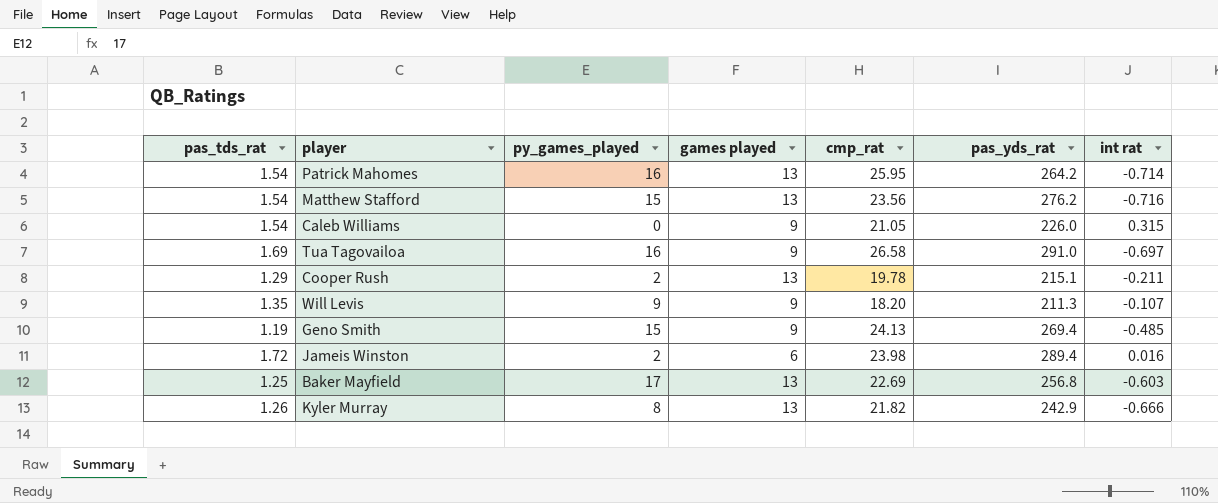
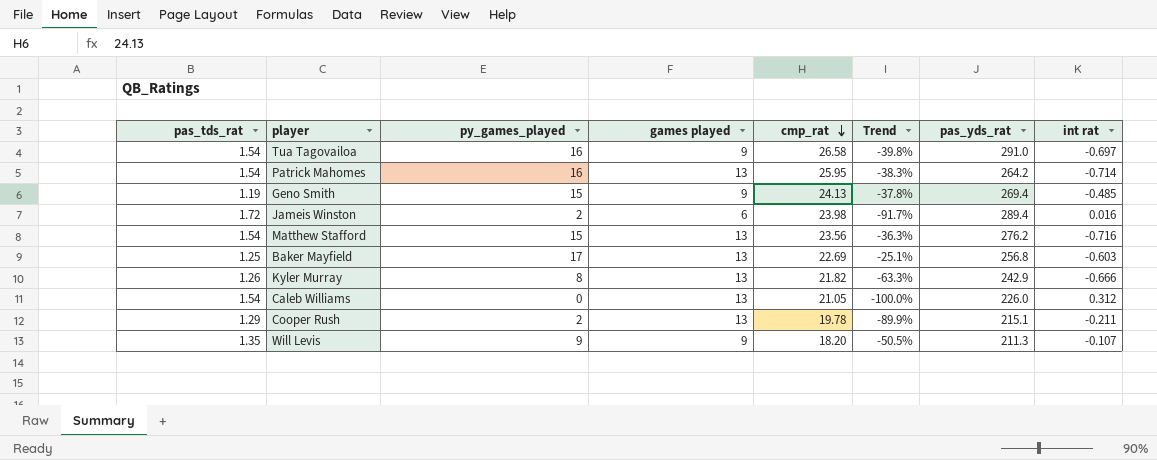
row order: none -> cmp_rat descending
column Trend | formula: none -> ([py_games_played] - [cmp_rat]) / [cmp_rat]
Tua Tagovailoa | pas_tds_rat: 1.69 -> 1.54
Caleb Williams | games played: 9 -> 13
Caleb Williams | int rat: 0.315 -> 0.312

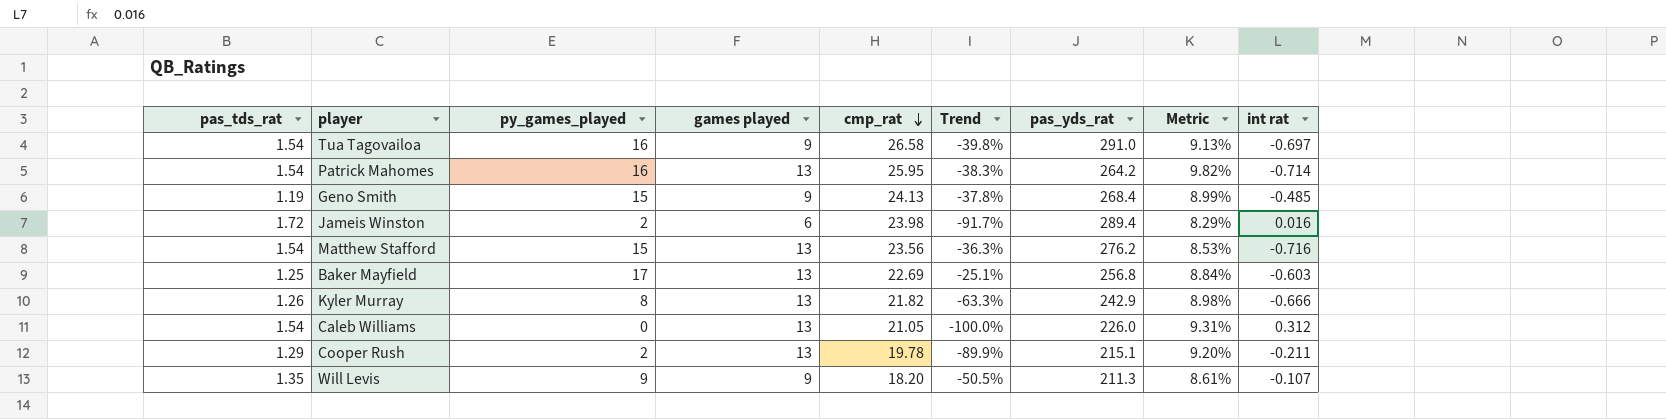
column Metric | formula: none -> [cmp_rat] / [pas_yds_rat]
Geno Smith | pas_yds_rat: 269.4 -> 268.4

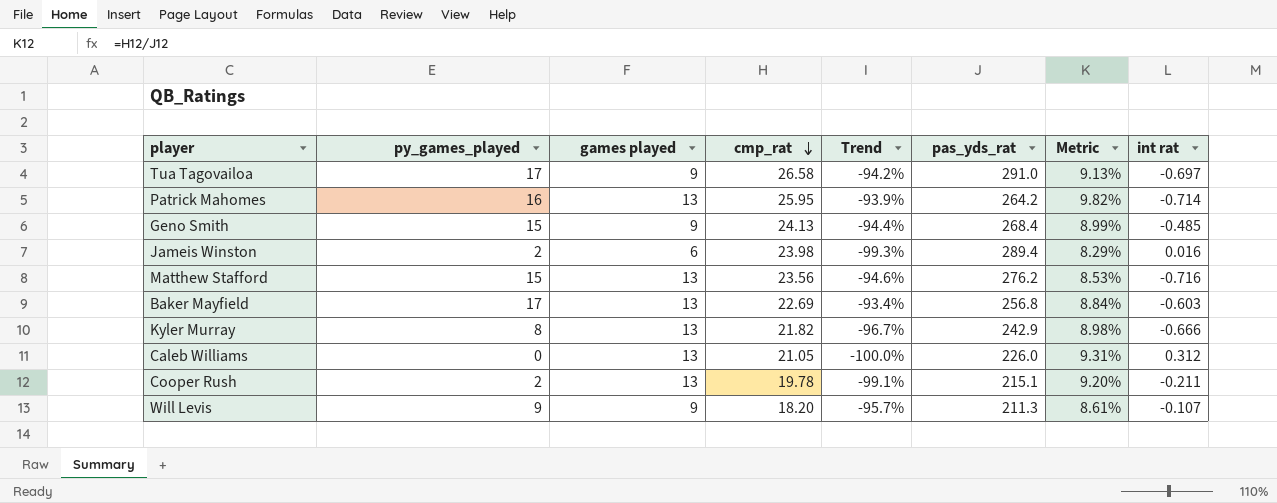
column pas_tds_rat | position: 1 -> none
column Trend | formula: ([py_games_played] - [cmp_rat]) / [cmp_rat] -> ([py_games_played] - [pas_yds_rat]) / [pas_yds_rat]
Tua Tagovailoa | py_games_played: 16 -> 17

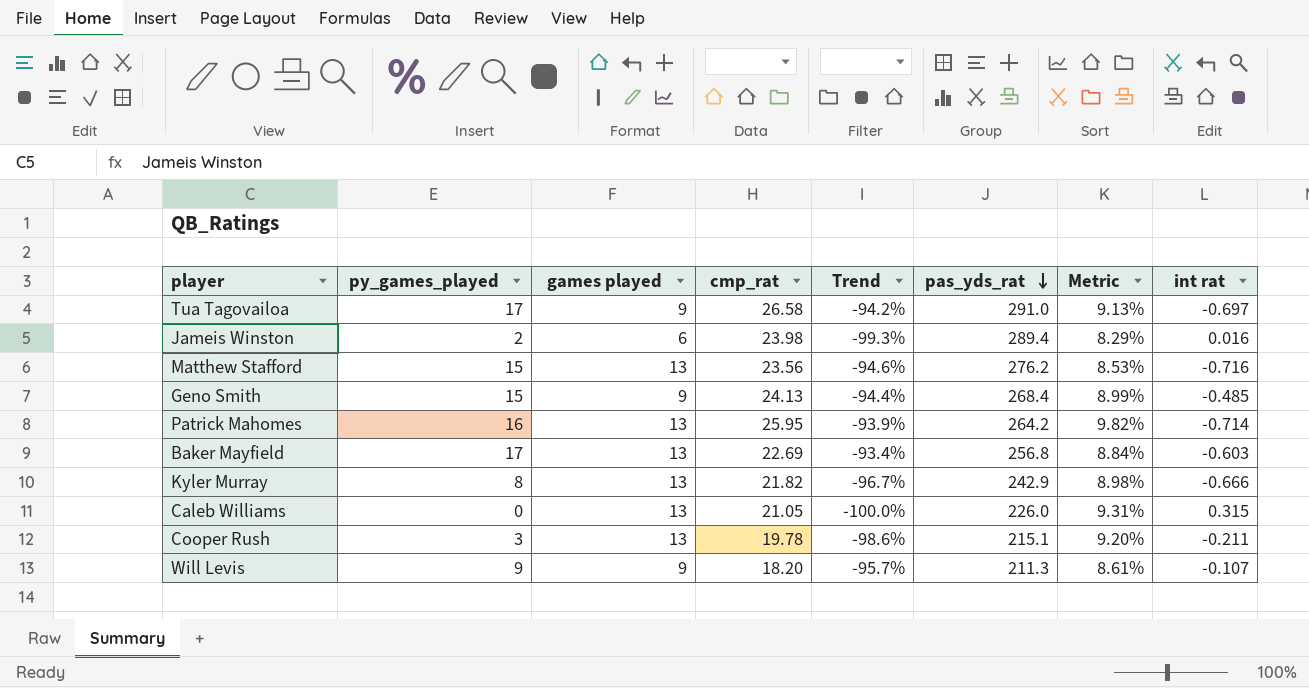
row order: cmp_rat descending -> pas_yds_rat descending
Caleb Williams | int rat: 0.312 -> 0.315
Cooper Rush | py_games_played: 2 -> 3
Cooper Rush | Trend: -99.1% -> -98.6%

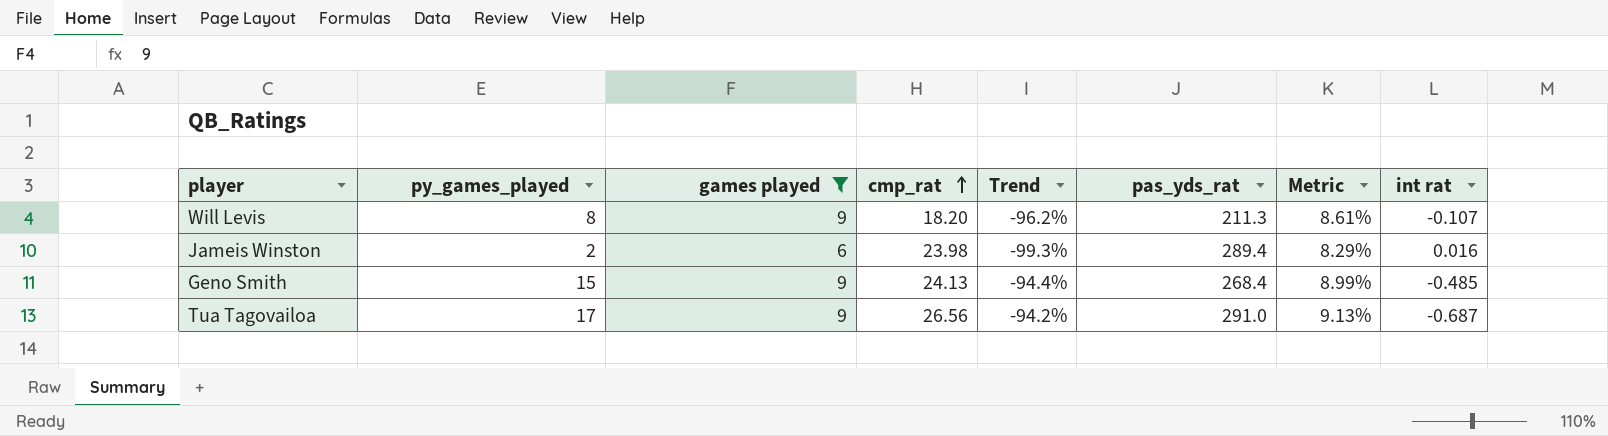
filter: none -> games played != 13
row order: pas_yds_rat descending -> cmp_rat ascending
Will Levis | py_games_played: 9 -> 8
Will Levis | Trend: -95.7% -> -96.2%
Tua Tagovailoa | cmp_rat: 26.58 -> 26.56
Tua Tagovailoa | int rat: -0.697 -> -0.687

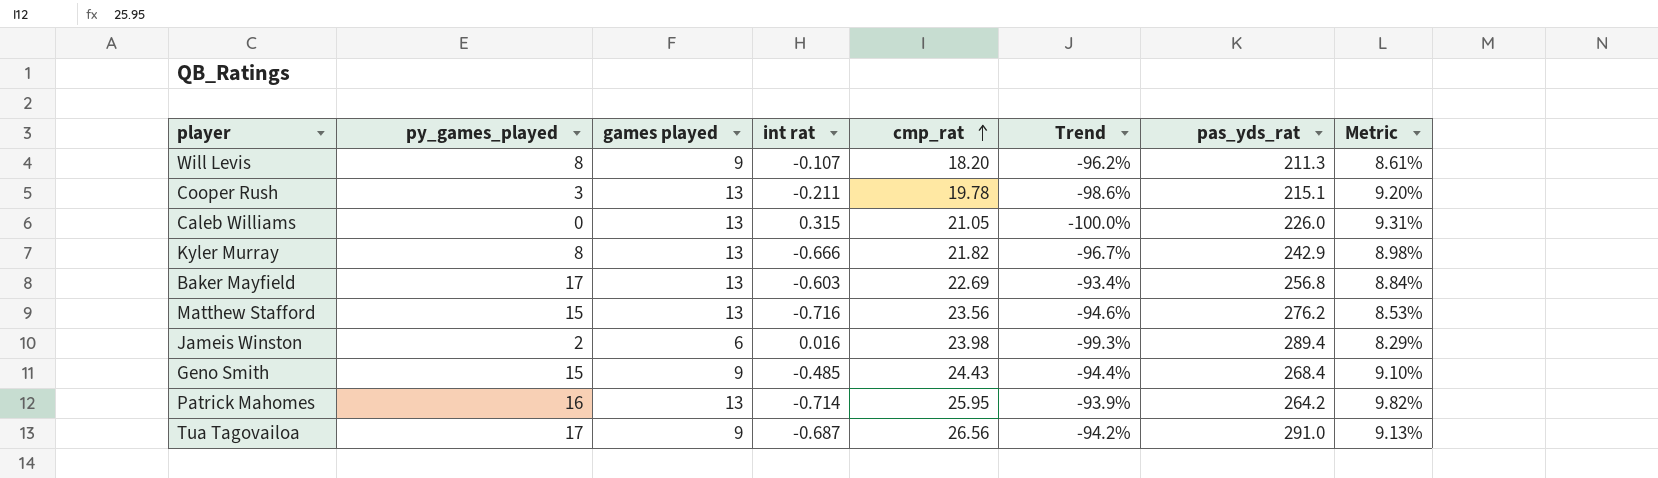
filter: games played != 13 -> none
column int rat | position: 8 -> 4
Geno Smith | cmp_rat: 24.13 -> 24.43
Geno Smith | Metric: 8.99% -> 9.10%

